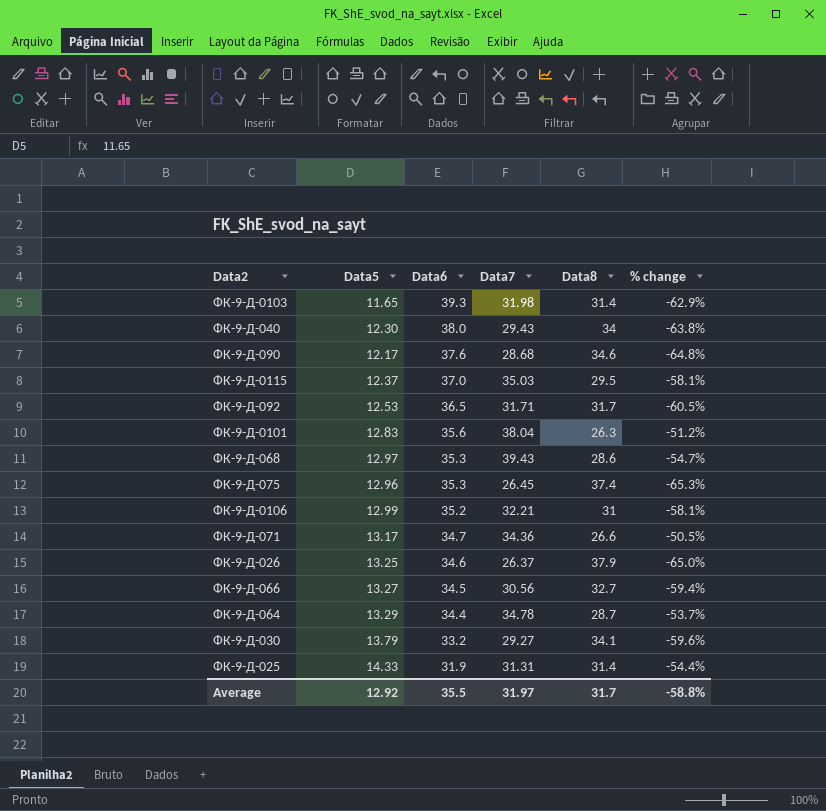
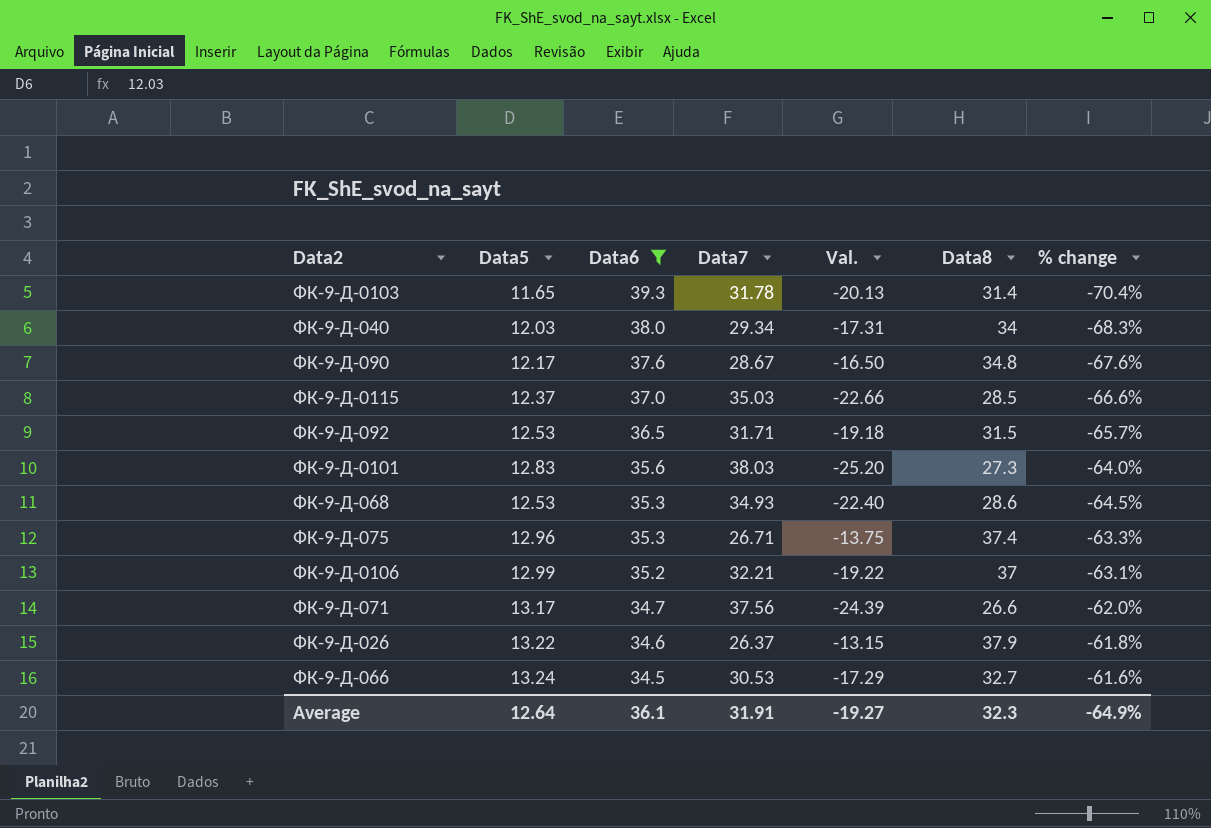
filter: none -> Data6 >= 34.5
column Val. | formula: none -> [Data5] - [Data7]
column % change | formula: ([Data5] - [Data8]) / [Data8] -> ([Data5] - [Data6]) / [Data6]
ФК-9-Д-0103 | Data7: 31.98 -> 31.78
ФК-9-Д-040 | Data5: 12.30 -> 12.03
ФК-9-Д-040 | Data7: 29.43 -> 29.34
ФК-9-Д-090 | Data7: 28.68 -> 28.67
ФК-9-Д-090 | Data8: 34.6 -> 34.8
ФК-9-Д-0115 | Data8: 29.5 -> 28.5
ФК-9-Д-092 | Data8: 31.7 -> 31.5
ФК-9-Д-0101 | Data7: 38.04 -> 38.03
ФК-9-Д-0101 | Data8: 26.3 -> 27.3
ФК-9-Д-068 | Data5: 12.97 -> 12.53
ФК-9-Д-068 | Data7: 39.43 -> 34.93
ФК-9-Д-075 | Data7: 26.45 -> 26.71
ФК-9-Д-0106 | Data8: 31 -> 37
ФК-9-Д-071 | Data7: 34.36 -> 37.56
ФК-9-Д-026 | Data5: 13.25 -> 13.22
ФК-9-Д-066 | Data5: 13.27 -> 13.24
ФК-9-Д-066 | Data7: 30.56 -> 30.53
Average | Data5: 12.92 -> 12.64
Average | Data6: 35.5 -> 36.1
Average | Data7: 31.97 -> 31.91
Average | Data8: 31.7 -> 32.3
Average | % change: -58.8% -> -64.9%

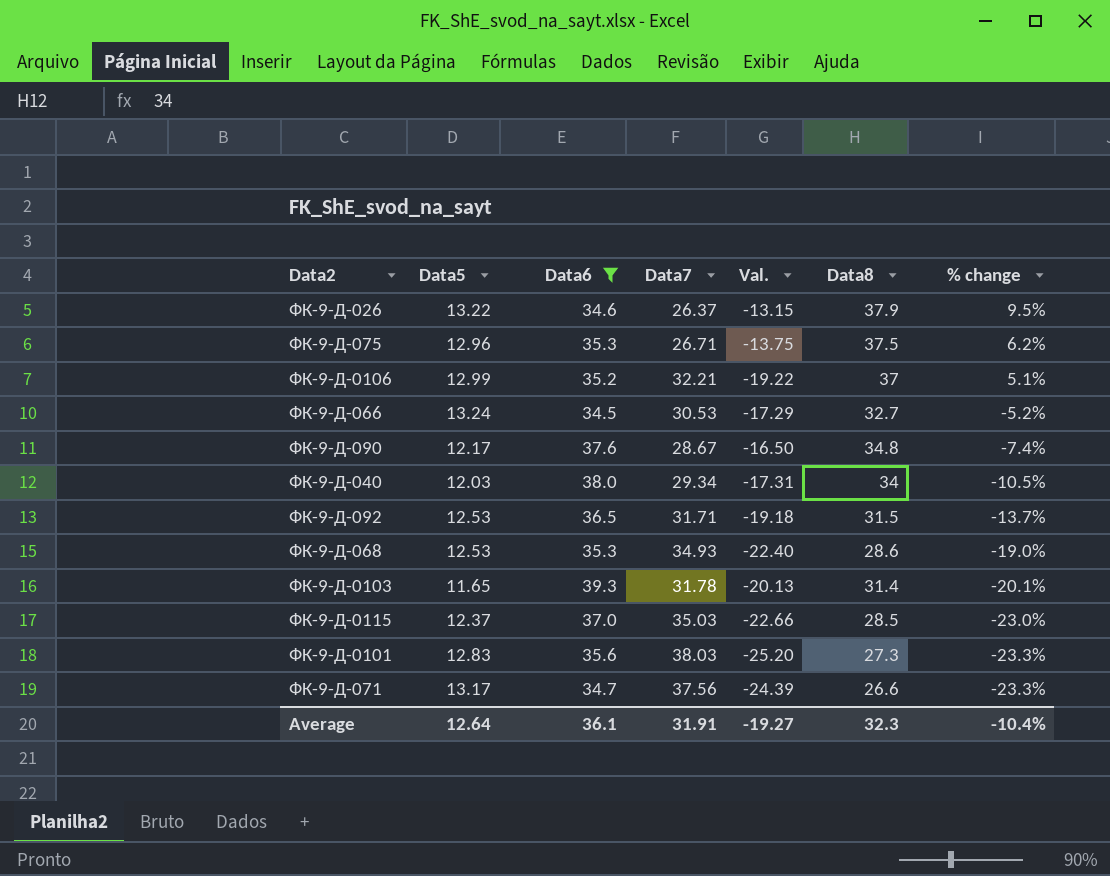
row order: Data6 descending -> % change descending
column % change | formula: ([Data5] - [Data6]) / [Data6] -> ([Data8] - [Data6]) / [Data6]
ФК-9-Д-075 | Data8: 37.4 -> 37.5
Average | % change: -64.9% -> -10.4%

